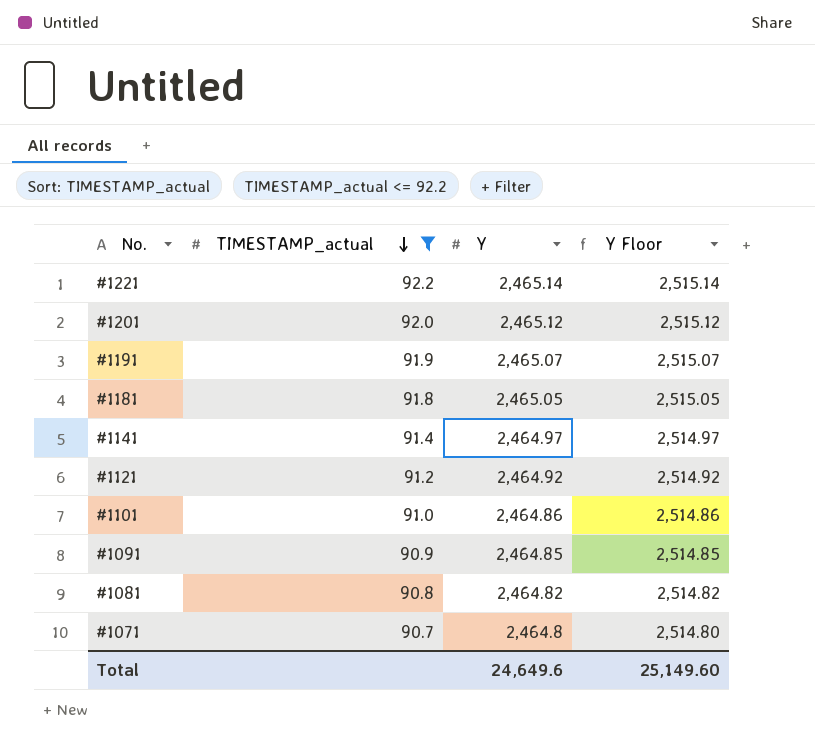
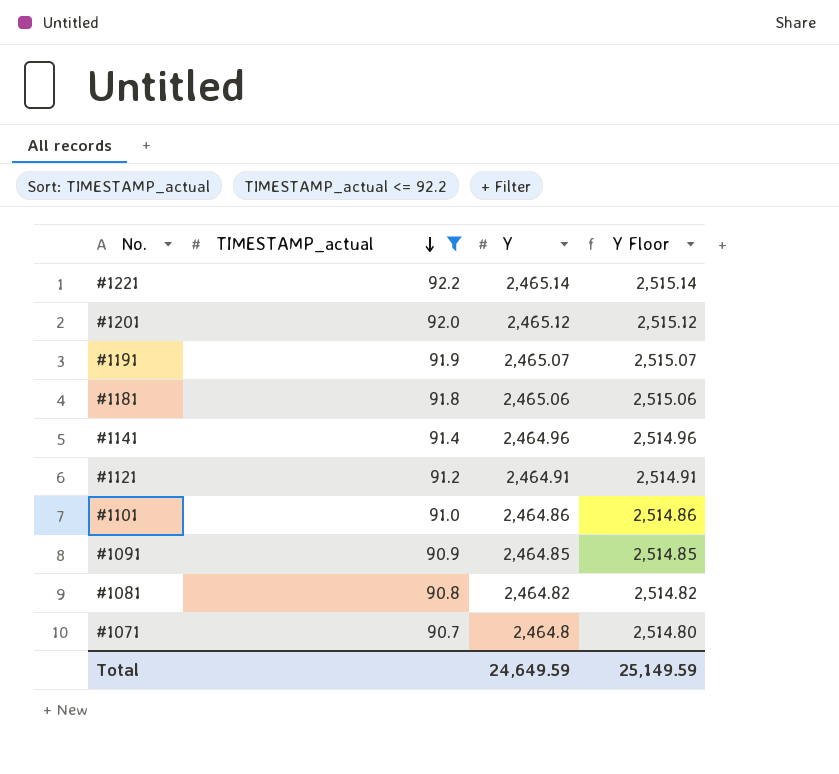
#1181 | Y: 2,465.05 -> 2,465.06
#1181 | Y Floor: 2,515.05 -> 2,515.06
#1141 | Y: 2,464.97 -> 2,464.96
#1141 | Y Floor: 2,514.97 -> 2,514.96
#1121 | Y: 2,464.92 -> 2,464.91
#1121 | Y Floor: 2,514.92 -> 2,514.91
Total | Y: 24,649.6 -> 24,649.59
Total | Y Floor: 25,149.60 -> 25,149.59

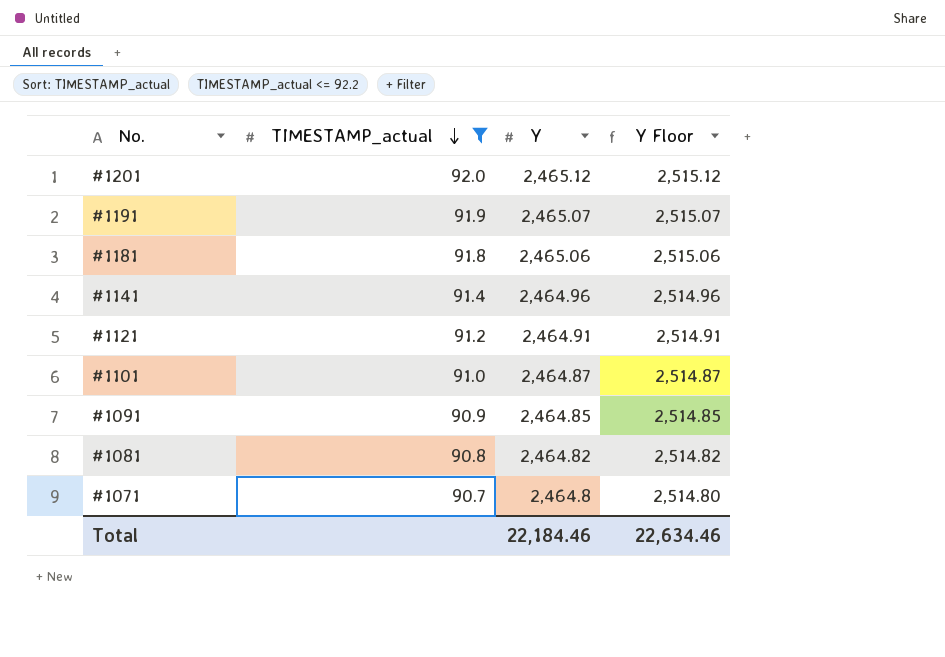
row #1221: 92.2 | 2,465.14 | 2,515.14 -> none
#1101 | Y: 2,464.86 -> 2,464.87
#1101 | Y Floor: 2,514.86 -> 2,514.87
Total | Y: 24,649.59 -> 22,184.46
Total | Y Floor: 25,149.59 -> 22,634.46

